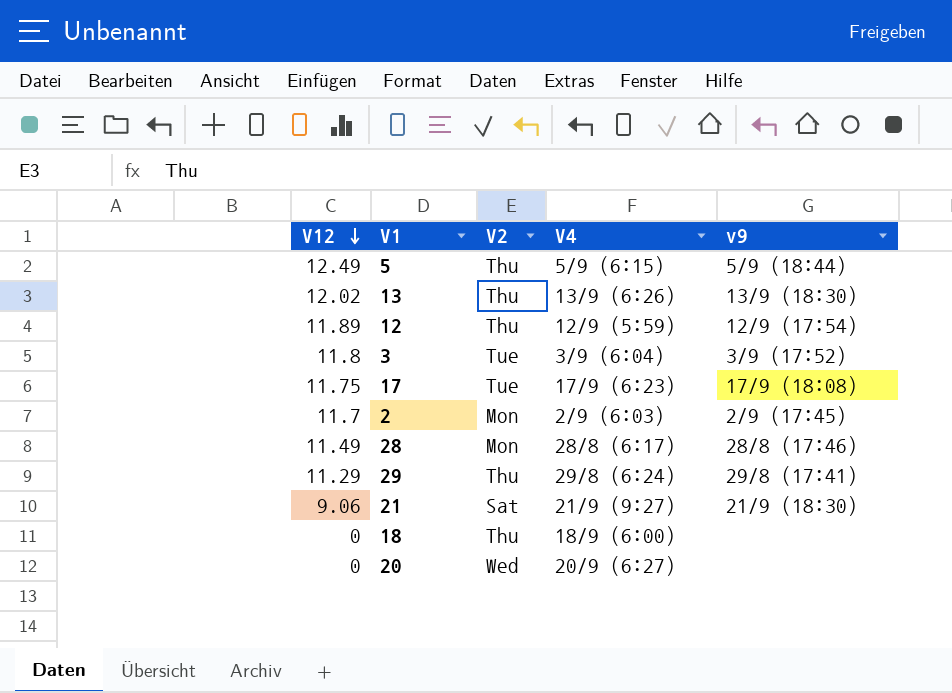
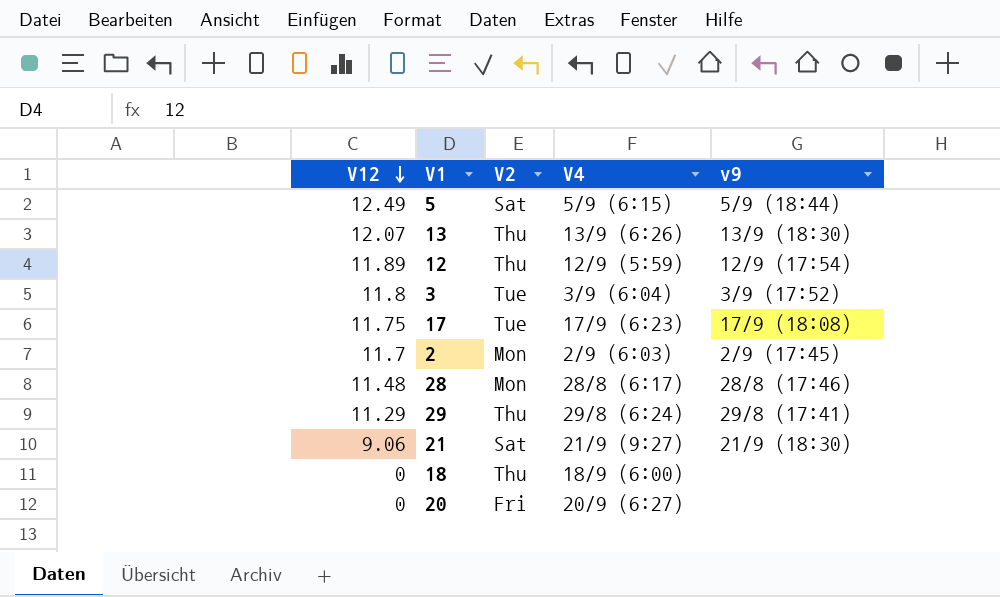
5 | V2: Thu -> Sat
13 | V12: 12.02 -> 12.07
28 | V12: 11.49 -> 11.48
20 | V2: Wed -> Fri

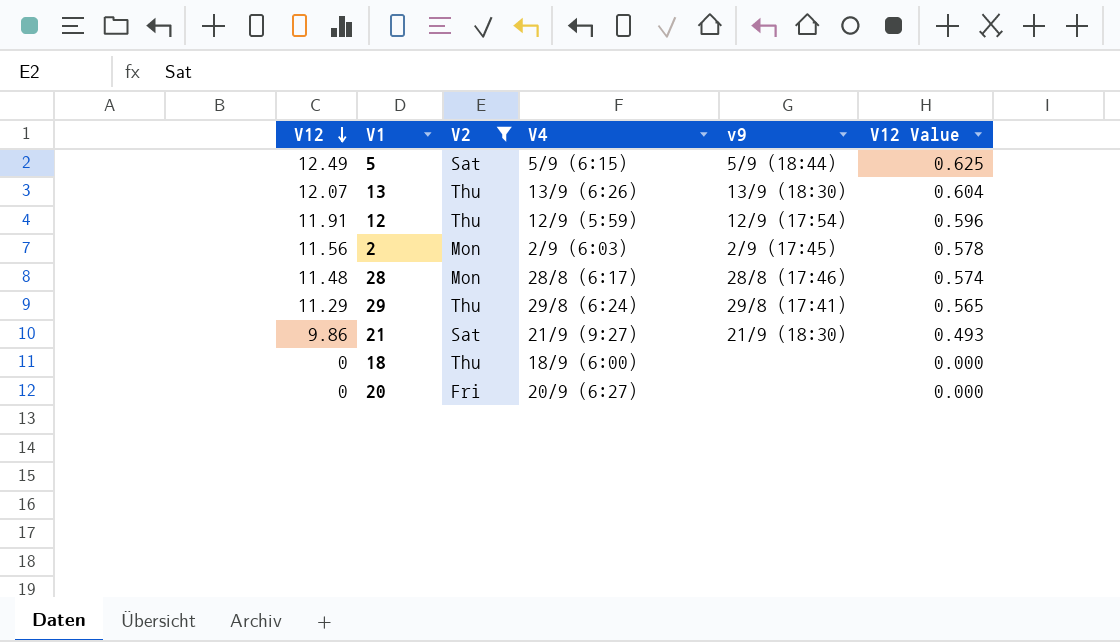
filter: none -> V2 != Tue
column V12 Value | formula: none -> [V12] * 0.05
12 | V12: 11.89 -> 11.91
2 | V12: 11.7 -> 11.56
21 | V12: 9.06 -> 9.86

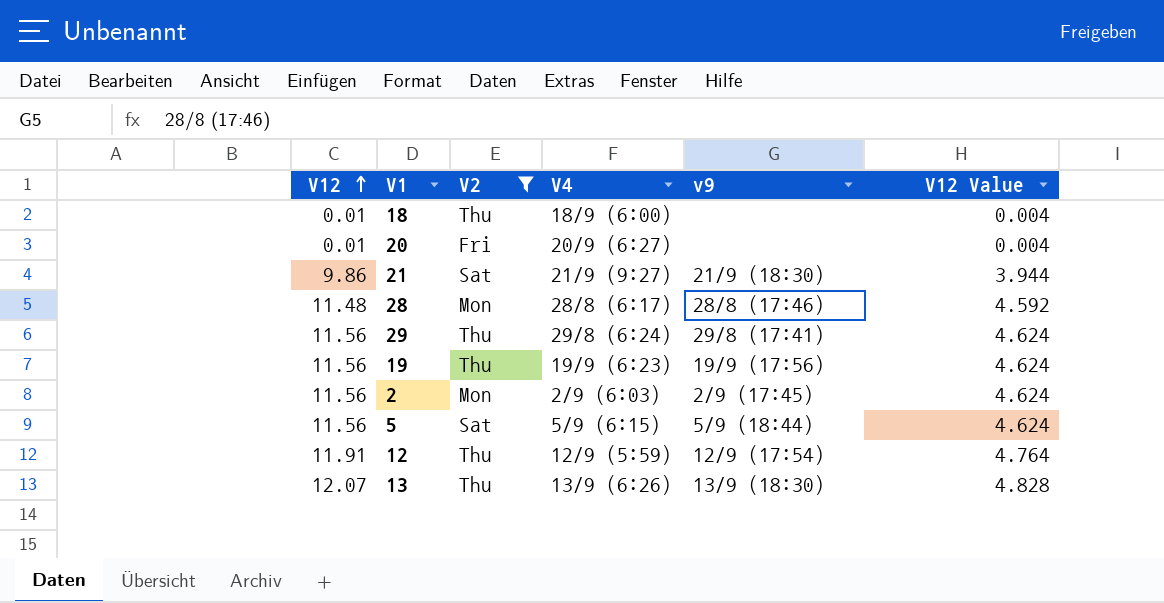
row order: V12 descending -> V12 ascending
column V12 Value | formula: [V12] * 0.05 -> [V12] * 0.4
18 | V12: 0 -> 0.01
20 | V12: 0 -> 0.01
29 | V12: 11.29 -> 11.56
row 19: none -> 11.56 | Thu | 19/9 (6:23) | 19/9 (17:56) | 4.624
5 | V12: 12.49 -> 11.56

